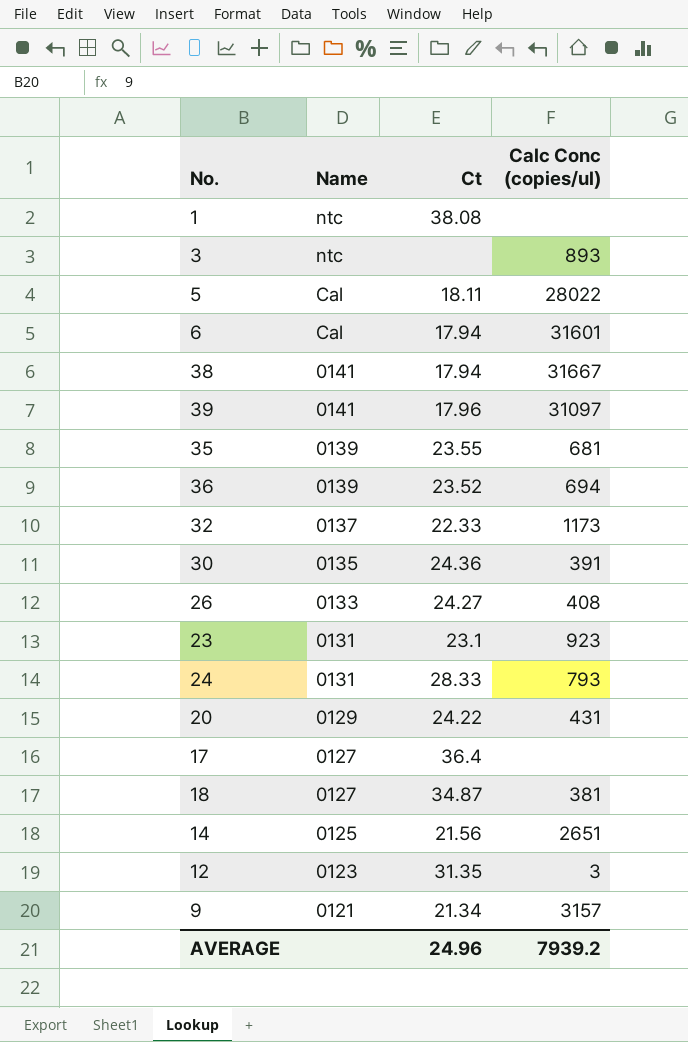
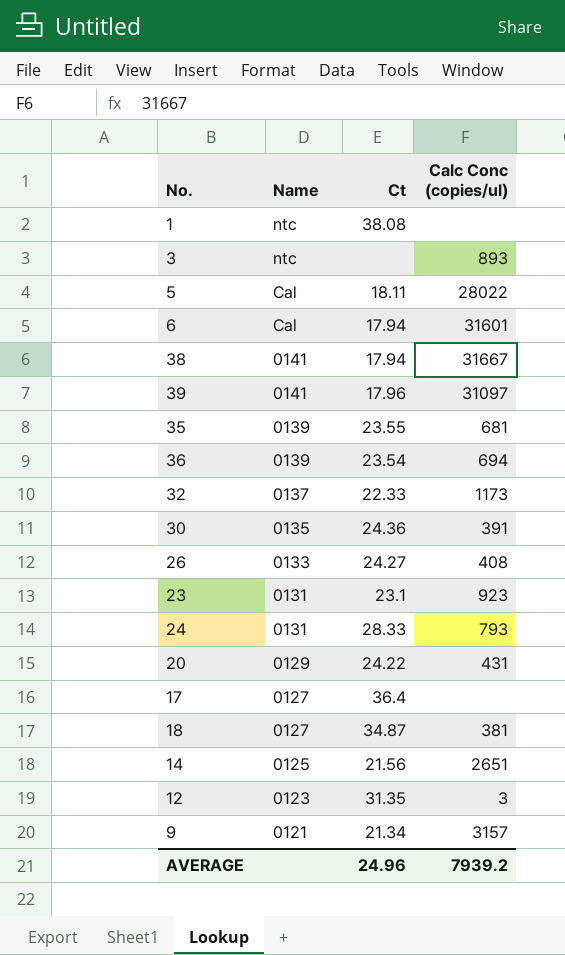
36 | Ct: 23.52 -> 23.54

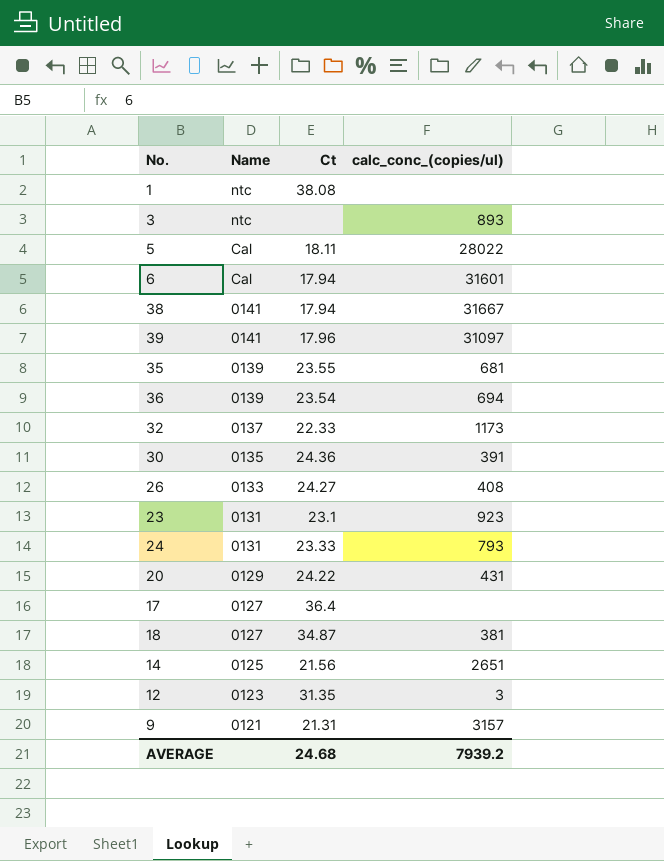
column name: Calc Conc (copies/ul) -> calc_conc_(copies/ul)
24 | Ct: 28.33 -> 23.33
9 | Ct: 21.34 -> 21.31
AVERAGE | Ct: 24.96 -> 24.68

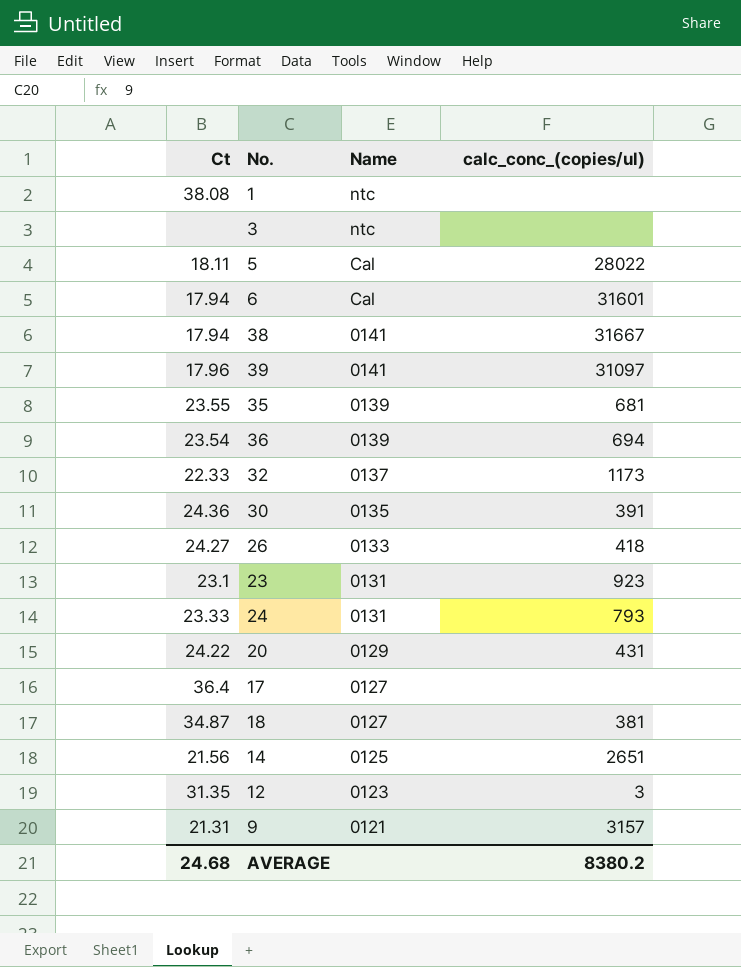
column Ct | position: 3 -> 1
3 | calc_conc_(copies/ul): 893 -> none
26 | calc_conc_(copies/ul): 408 -> 418
AVERAGE | calc_conc_(copies/ul): 7939.2 -> 8380.2

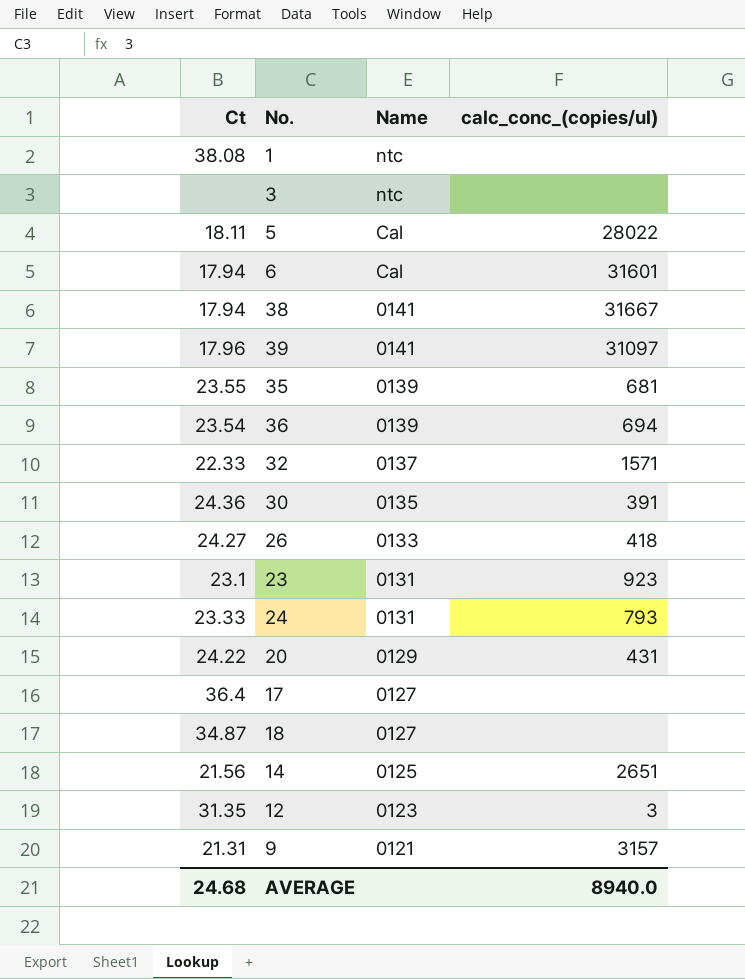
32 | calc_conc_(copies/ul): 1173 -> 1571
18 | calc_conc_(copies/ul): 381 -> none
AVERAGE | calc_conc_(copies/ul): 8380.2 -> 8940.0

